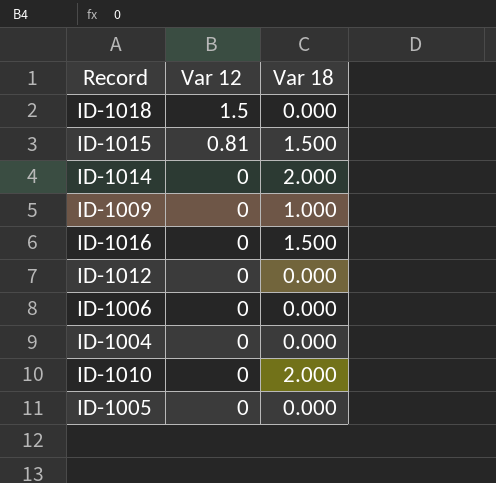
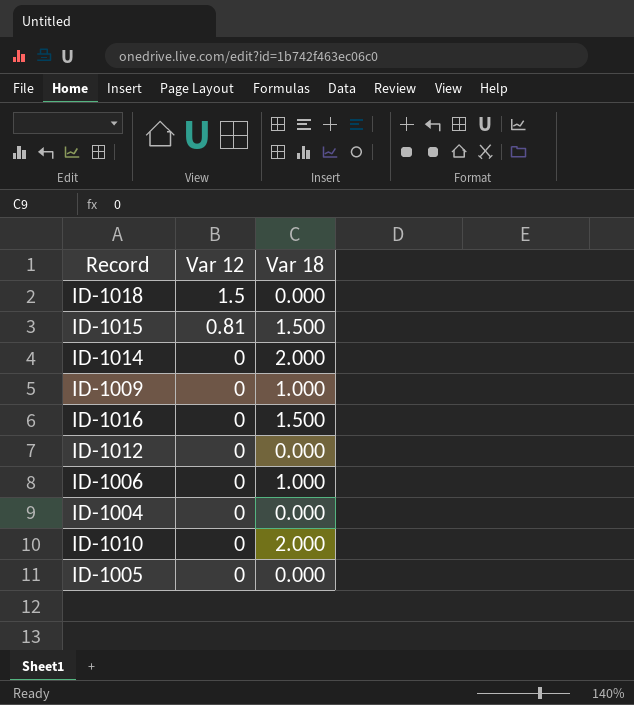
ID-1006 | Var 18: 0.000 -> 1.000

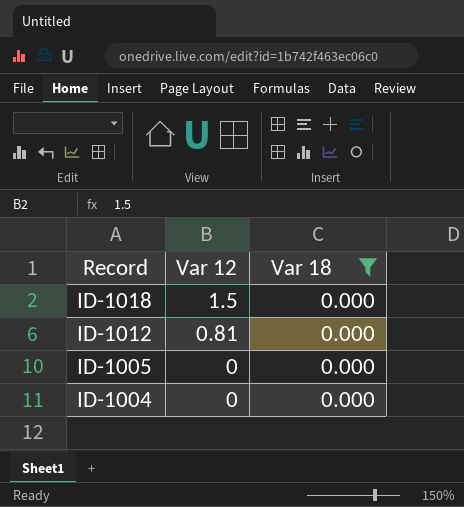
filter: none -> Var 18 = 0.000
row order: Var 12 descending -> Record descending
ID-1012 | Var 12: 0 -> 0.81

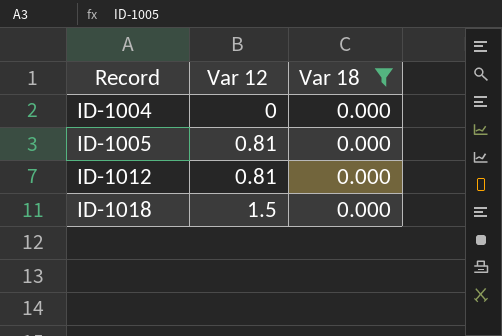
row order: Record descending -> Record ascending
ID-1005 | Var 12: 0 -> 0.81

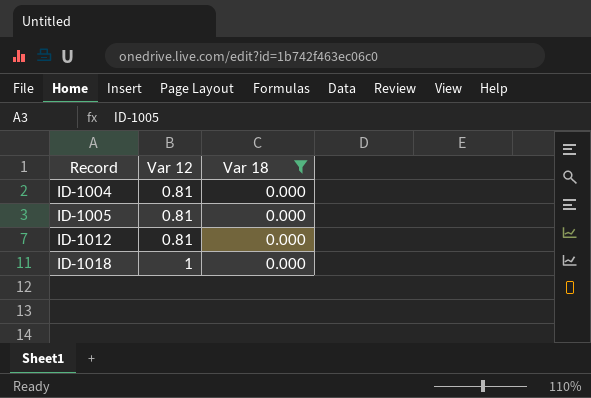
ID-1004 | Var 12: 0 -> 0.81
ID-1018 | Var 12: 1.5 -> 1

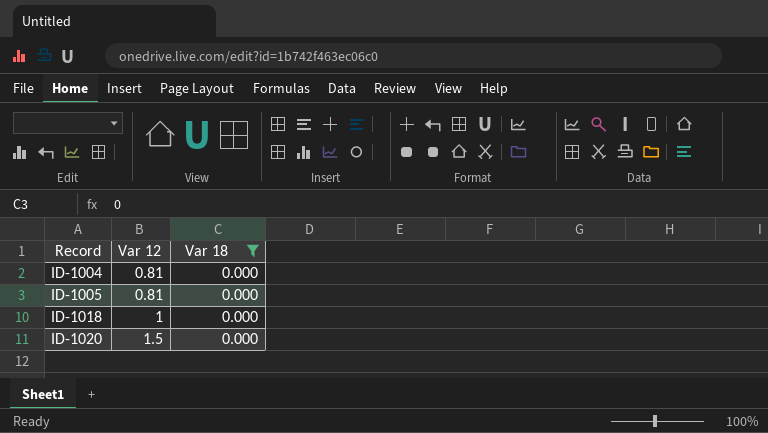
row ID-1012: 0.81 | 0.000 -> none
row ID-1020: none -> 1.5 | 0.000

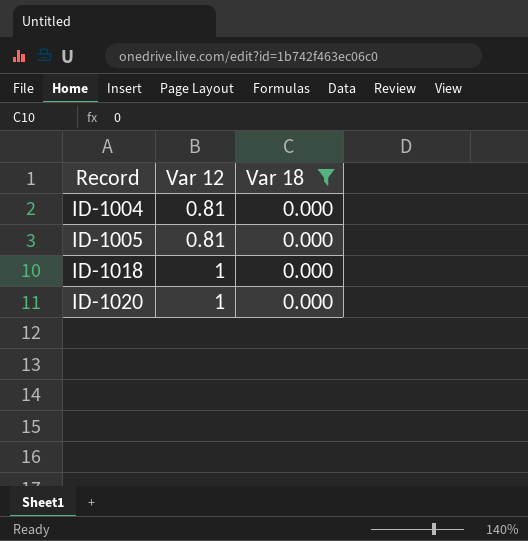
ID-1020 | Var 12: 1.5 -> 1

